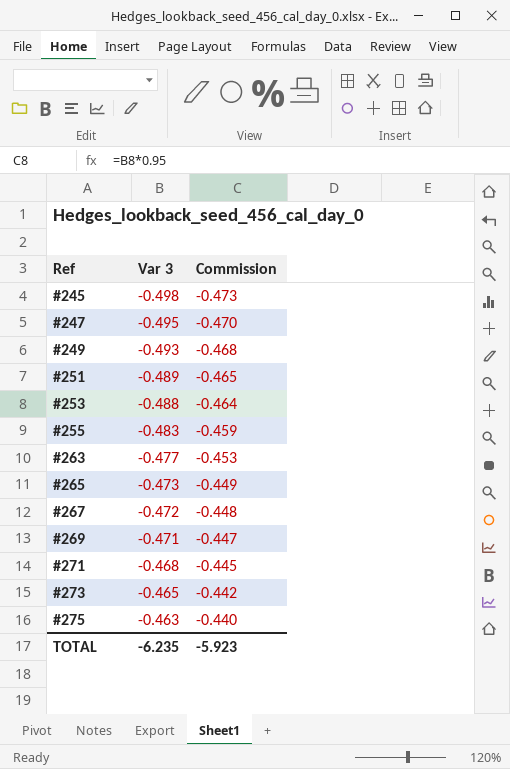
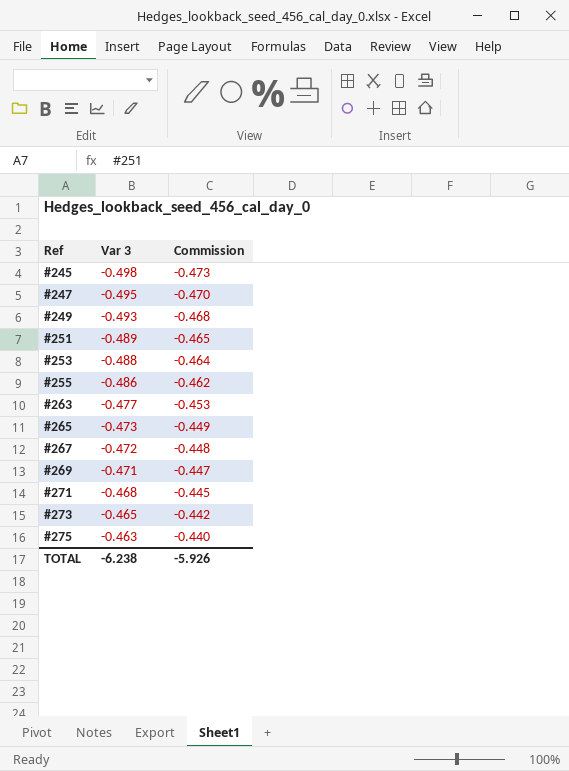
#255 | Var 3: -0.483 -> -0.486
#255 | Commission: -0.459 -> -0.462
TOTAL | Var 3: -6.235 -> -6.238
TOTAL | Commission: -5.923 -> -5.926

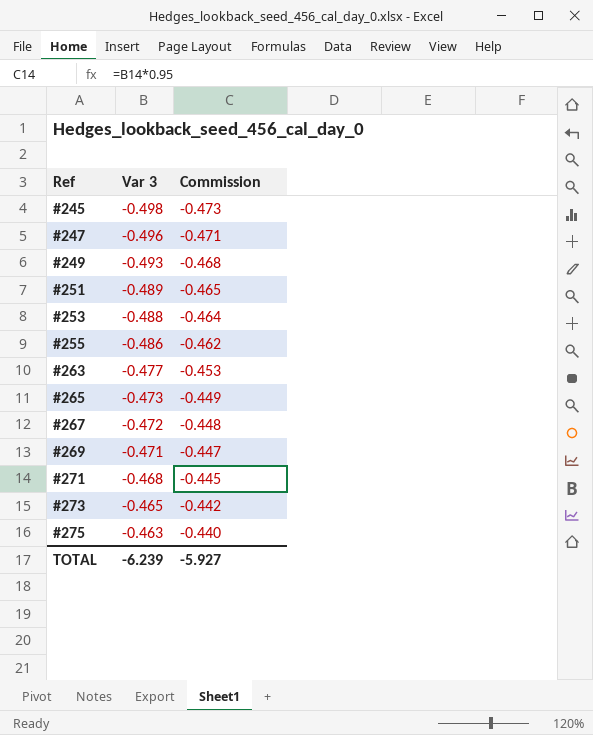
#247 | Var 3: -0.495 -> -0.496
#247 | Commission: -0.470 -> -0.471
TOTAL | Var 3: -6.238 -> -6.239
TOTAL | Commission: -5.926 -> -5.927

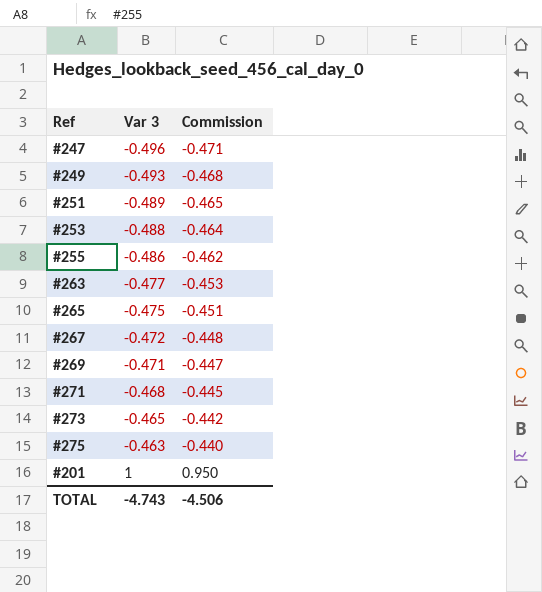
row #245: -0.498 | -0.473 -> none
#265 | Var 3: -0.473 -> -0.475
#265 | Commission: -0.449 -> -0.451
row #201: none -> 1 | 0.950
TOTAL | Var 3: -6.239 -> -4.743
TOTAL | Commission: -5.927 -> -4.506

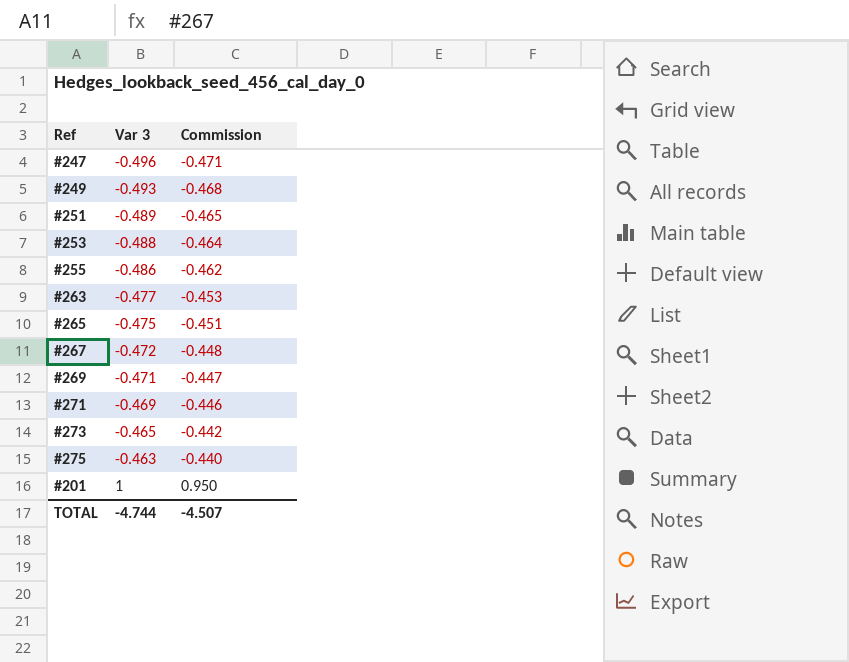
#271 | Var 3: -0.468 -> -0.469
#271 | Commission: -0.445 -> -0.446
TOTAL | Var 3: -4.743 -> -4.744
TOTAL | Commission: -4.506 -> -4.507

